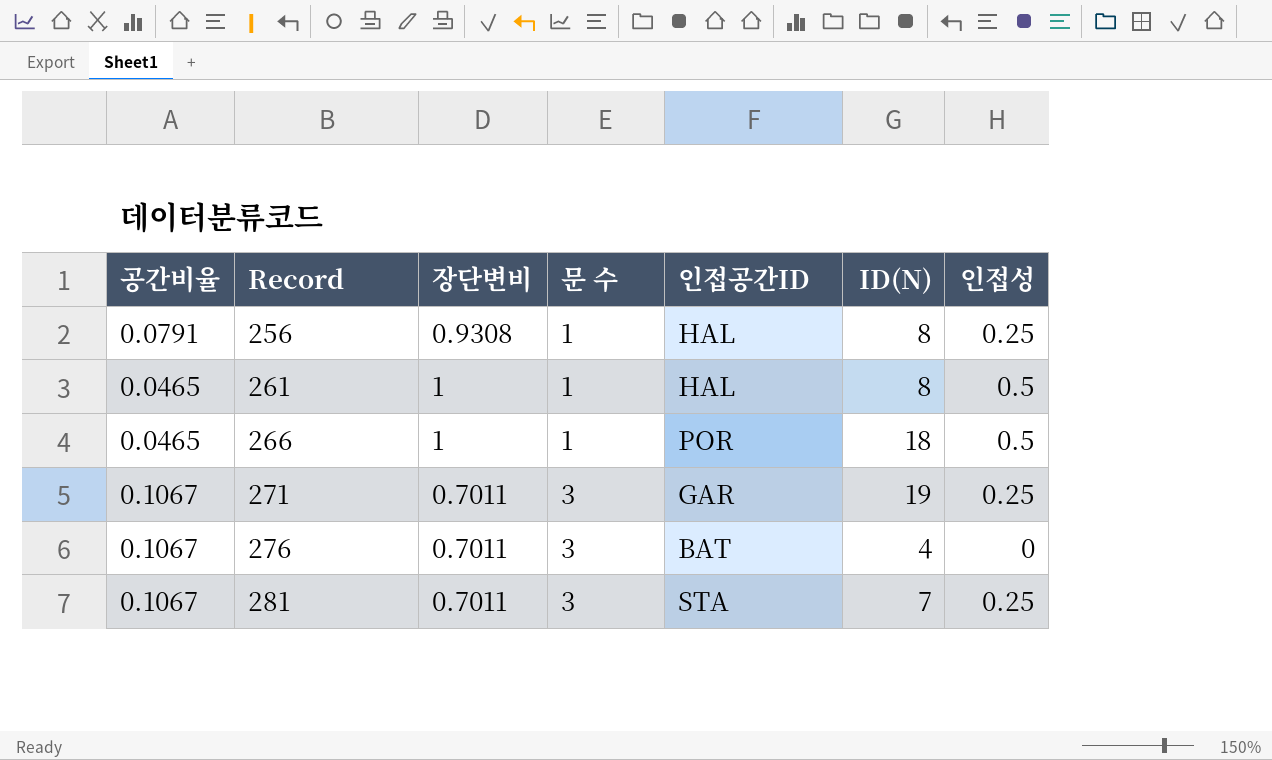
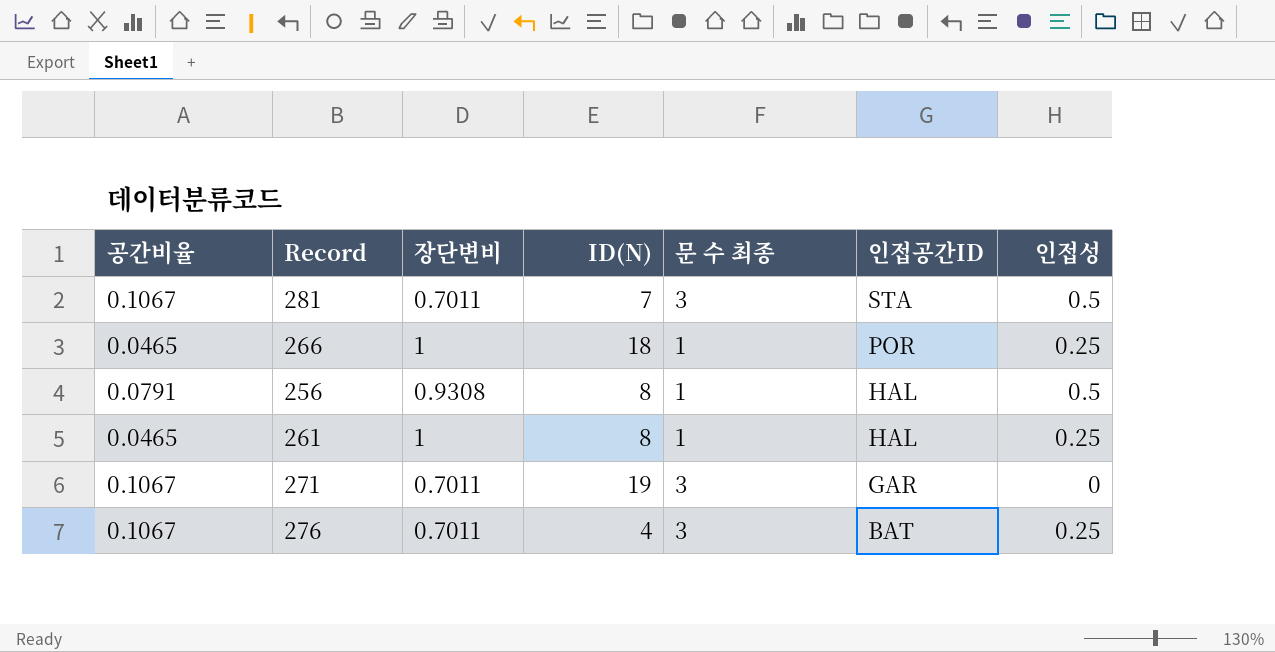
row order: Record ascending -> 인접공간ID descending
column ID(N) | position: 6 -> 4
column name: 문 수 -> 문 수 최종
281 | 인접성: 0.25 -> 0.5
266 | 인접성: 0.5 -> 0.25
256 | 인접성: 0.25 -> 0.5
261 | 인접성: 0.5 -> 0.25
271 | 인접성: 0.25 -> 0
276 | 인접성: 0 -> 0.25

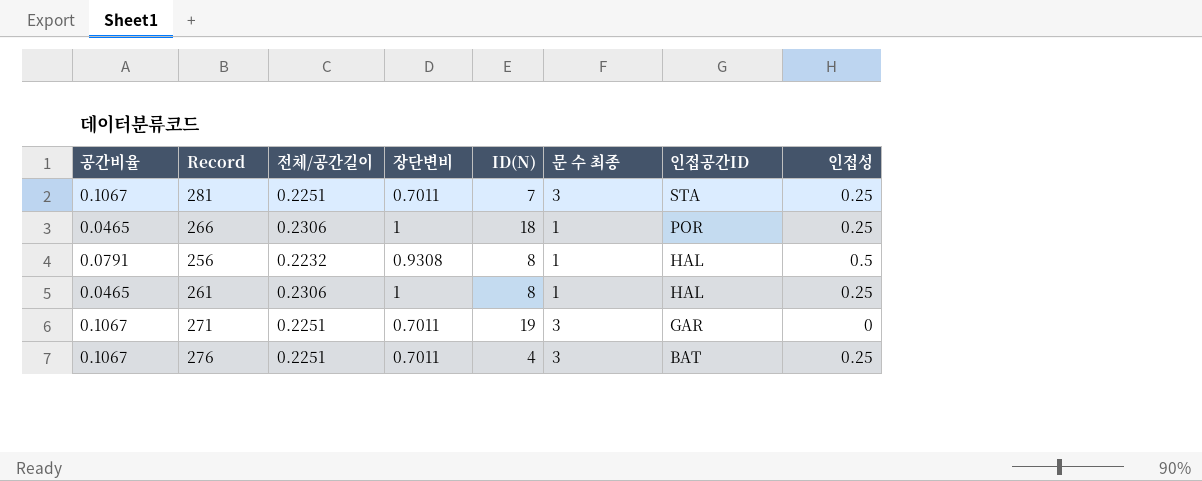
column 전체/공간길이 | position: none -> 3
281 | 인접성: 0.5 -> 0.25

